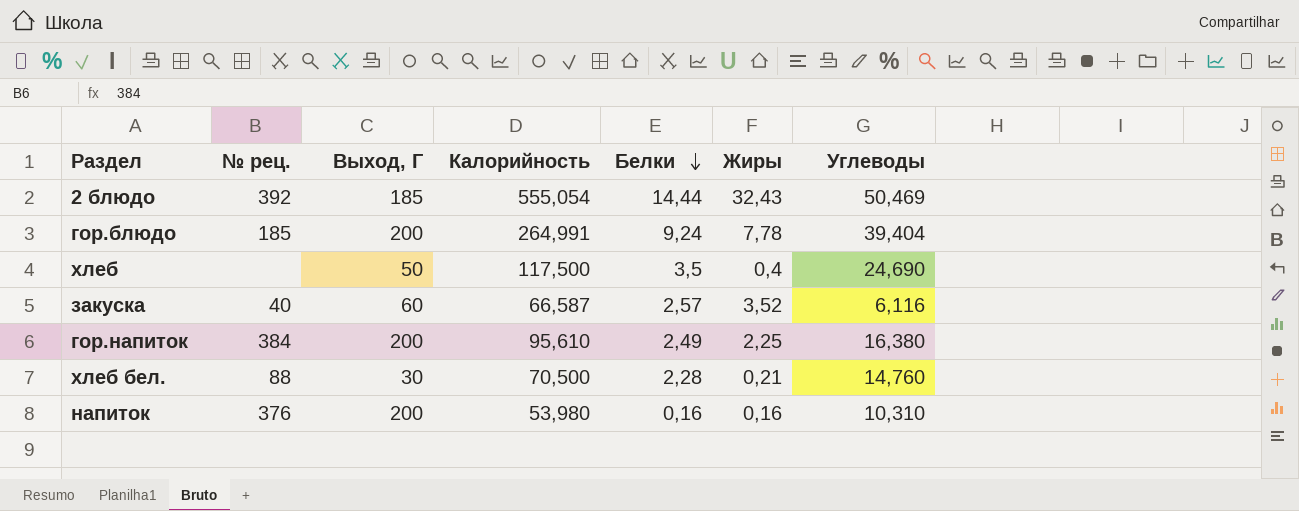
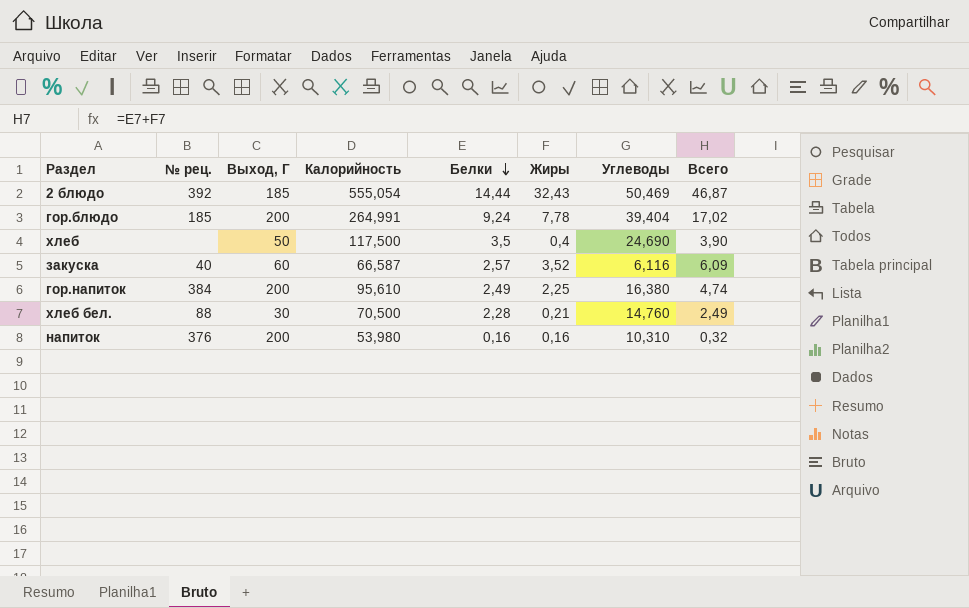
column Всего | formula: none -> [Белки] + [Жиры]

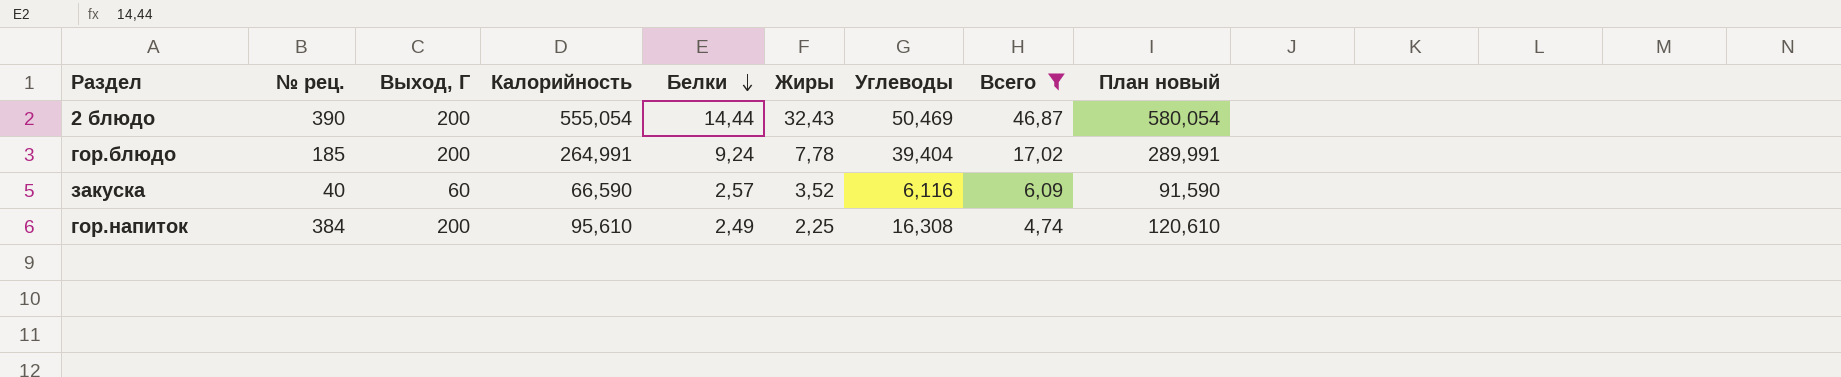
filter: none -> Всего >= 4,74
column План новый | formula: none -> [Калорийность] + 25
2 блюдо | № рец.: 392 -> 390
2 блюдо | Выход, Г: 185 -> 200
закуска | Калорийность: 66,587 -> 66,590
гор.напиток | Углеводы: 16,380 -> 16,308

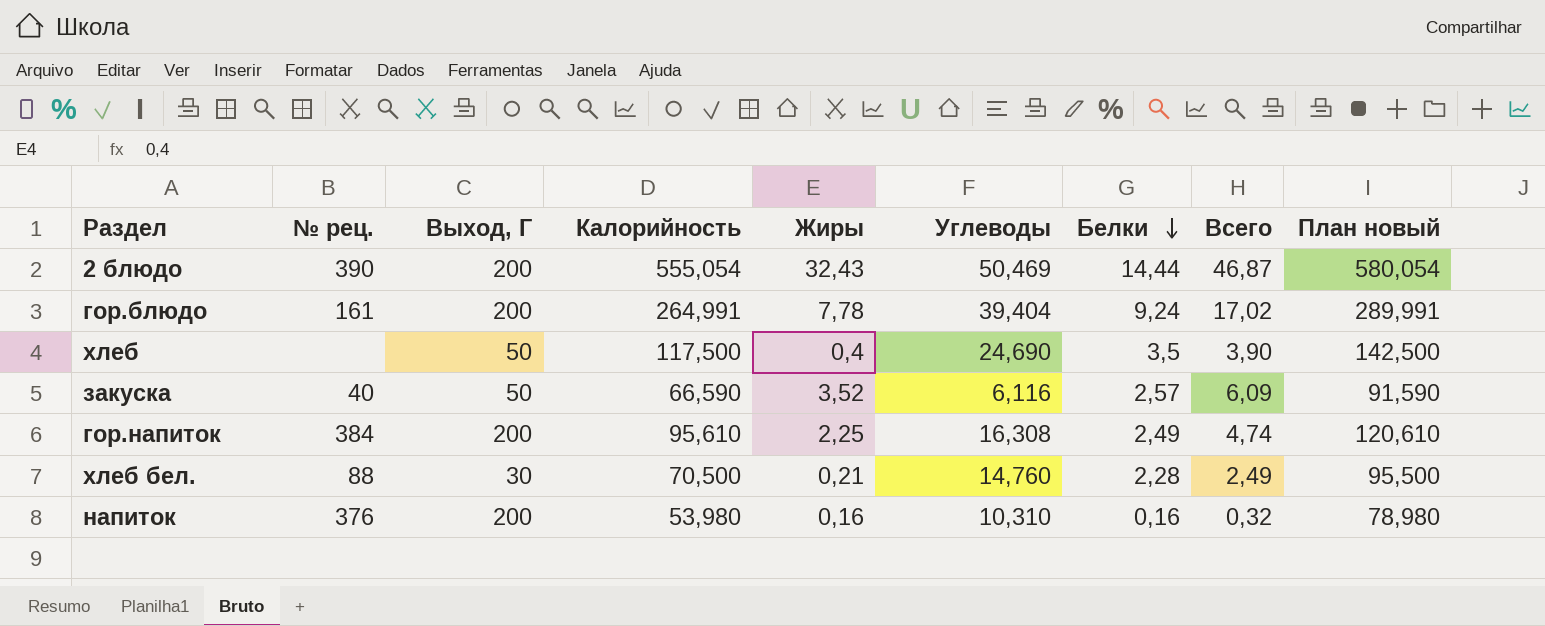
filter: Всего >= 4,74 -> none
column Белки | position: 5 -> 7
гор.блюдо | № рец.: 185 -> 161
закуска | Выход, Г: 60 -> 50

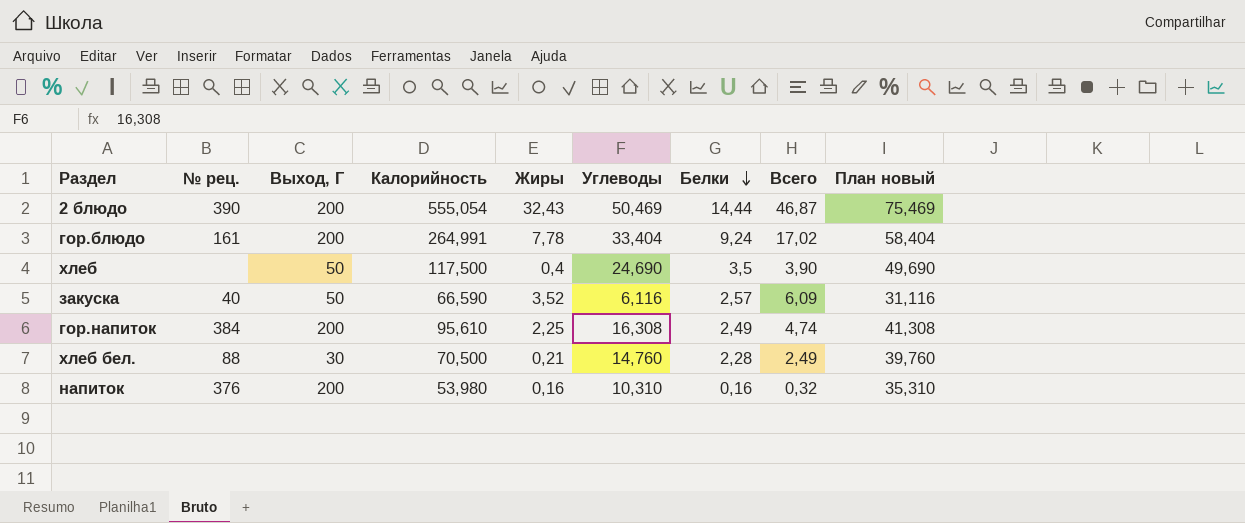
column План новый | formula: [Калорийность] + 25 -> [Углеводы] + 25
гор.блюдо | Углеводы: 39,404 -> 33,404

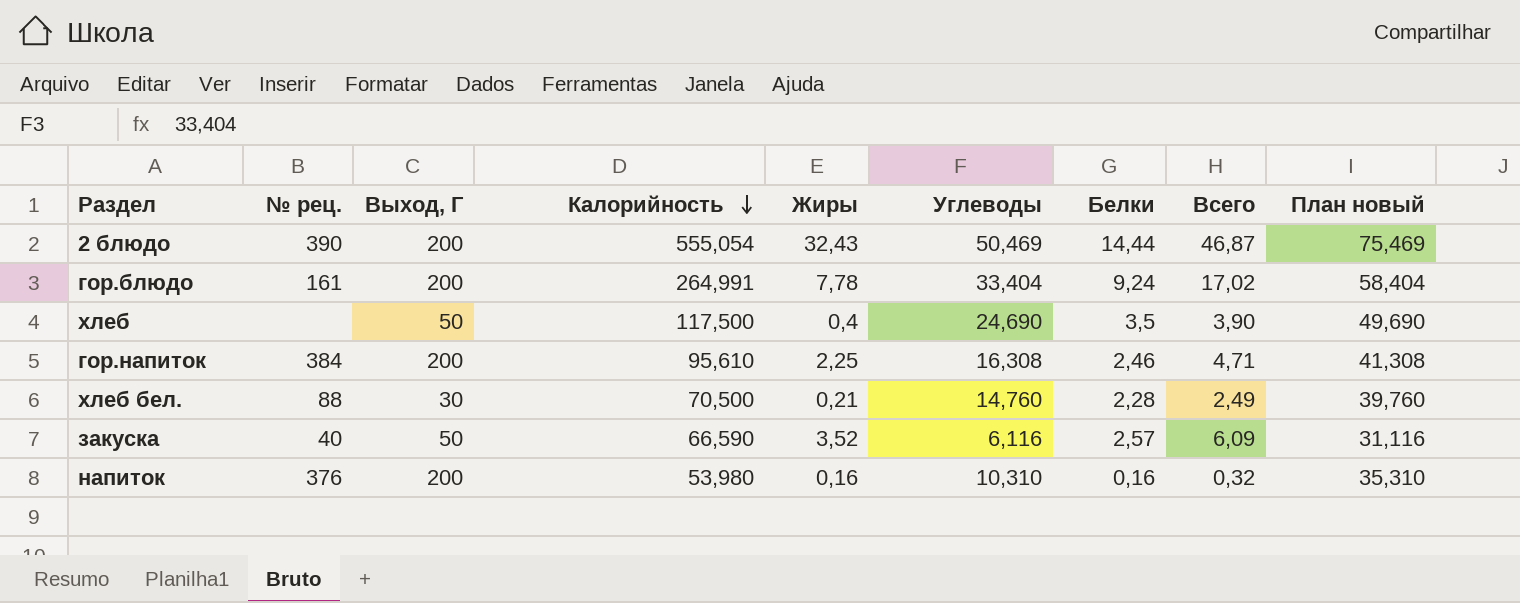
row order: Белки descending -> Калорийность descending
гор.напиток | Белки: 2,49 -> 2,46
гор.напиток | Всего: 4,74 -> 4,71

